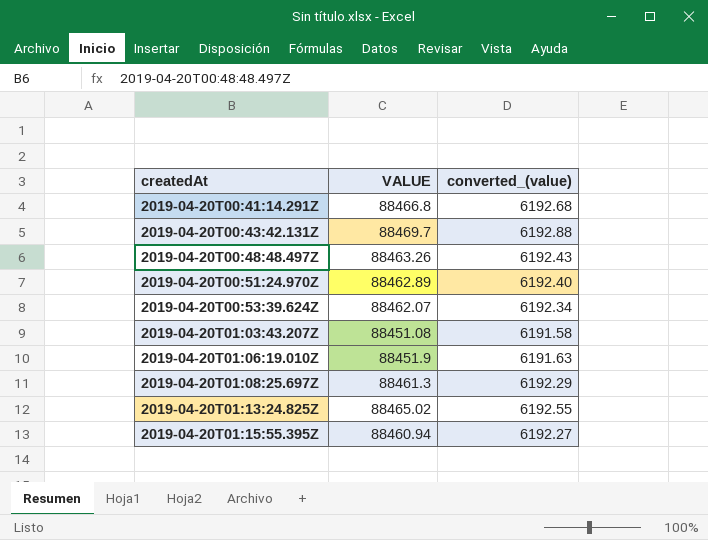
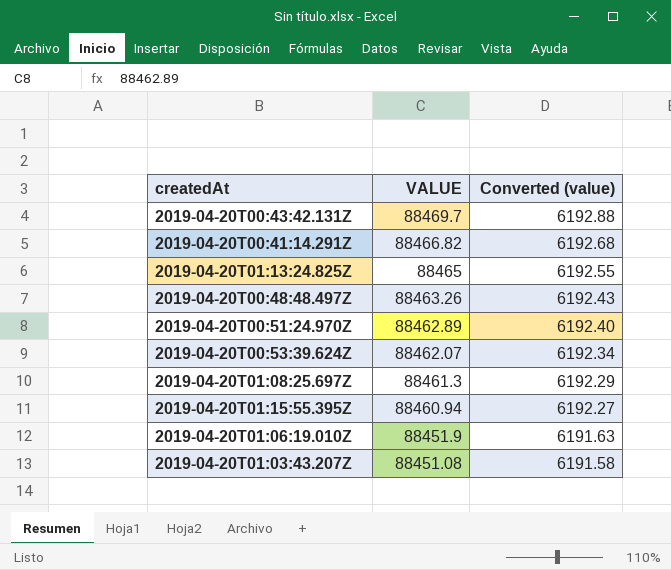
row order: createdAt ascending -> VALUE descending
column name: converted_(value) -> Converted (value)
2019-04-20T00:41:14.291Z | VALUE: 88466.8 -> 88466.82
2019-04-20T01:13:24.825Z | VALUE: 88465.02 -> 88465

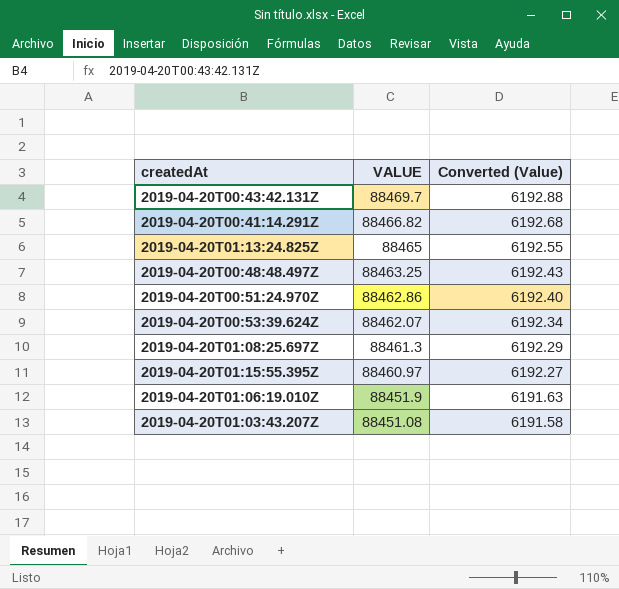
column name: Converted (value) -> Converted (Value)
2019-04-20T00:48:48.497Z | VALUE: 88463.26 -> 88463.25
2019-04-20T00:51:24.970Z | VALUE: 88462.89 -> 88462.86
2019-04-20T01:15:55.395Z | VALUE: 88460.94 -> 88460.97

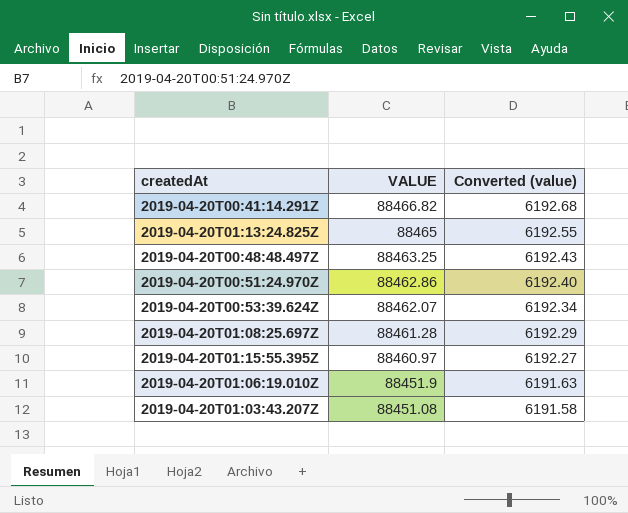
column name: Converted (Value) -> Converted (value)
row 2019-04-20T00:43:42.131Z: 88469.7 | 6192.88 -> none
2019-04-20T01:08:25.697Z | VALUE: 88461.3 -> 88461.28

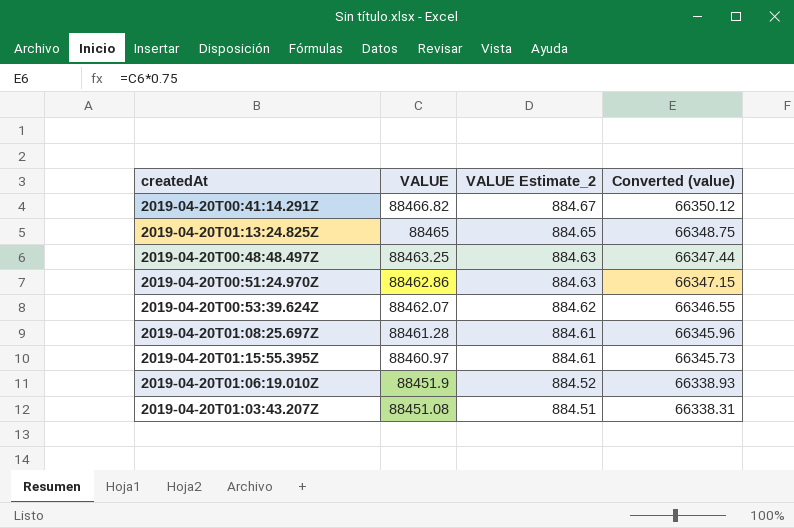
column VALUE Estimate_2 | formula: none -> [VALUE] * 0.01
column Converted (value) | formula: [VALUE] * 0.07 -> [VALUE] * 0.75

